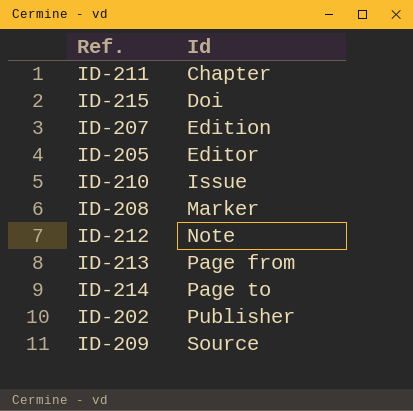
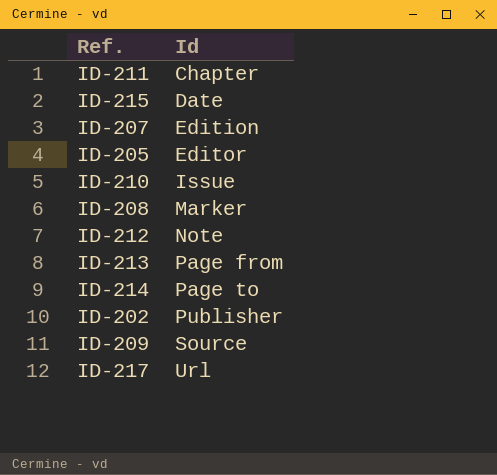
ID-215 | Id: Doi -> Date
row ID-217: none -> Url

